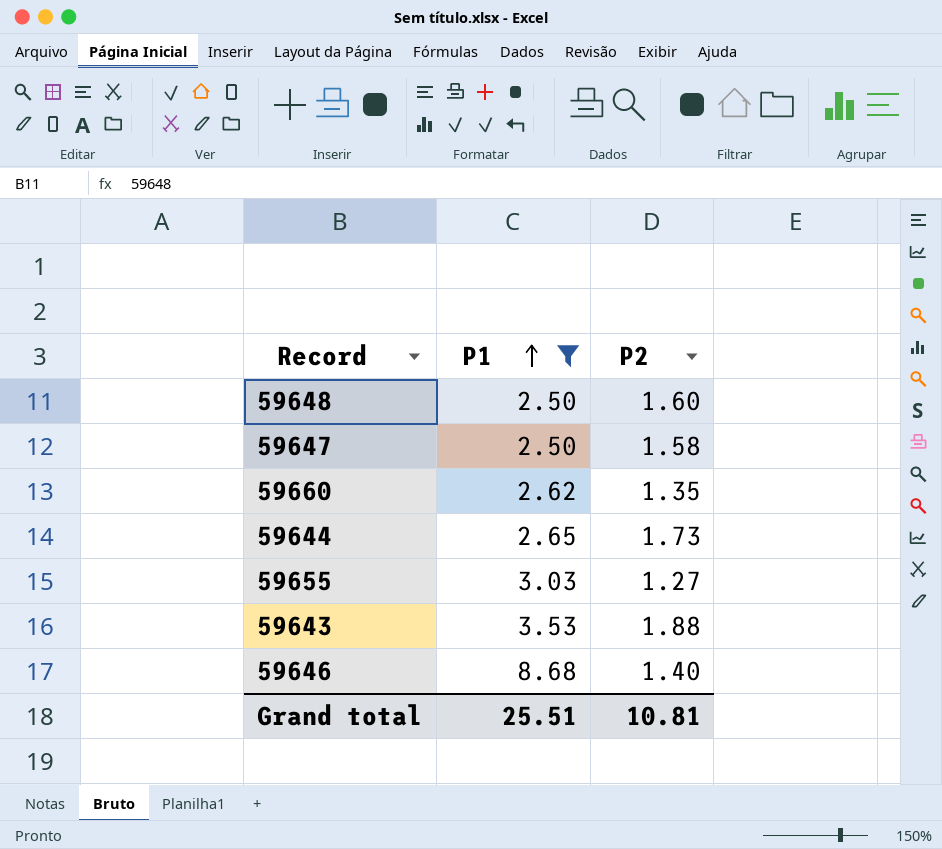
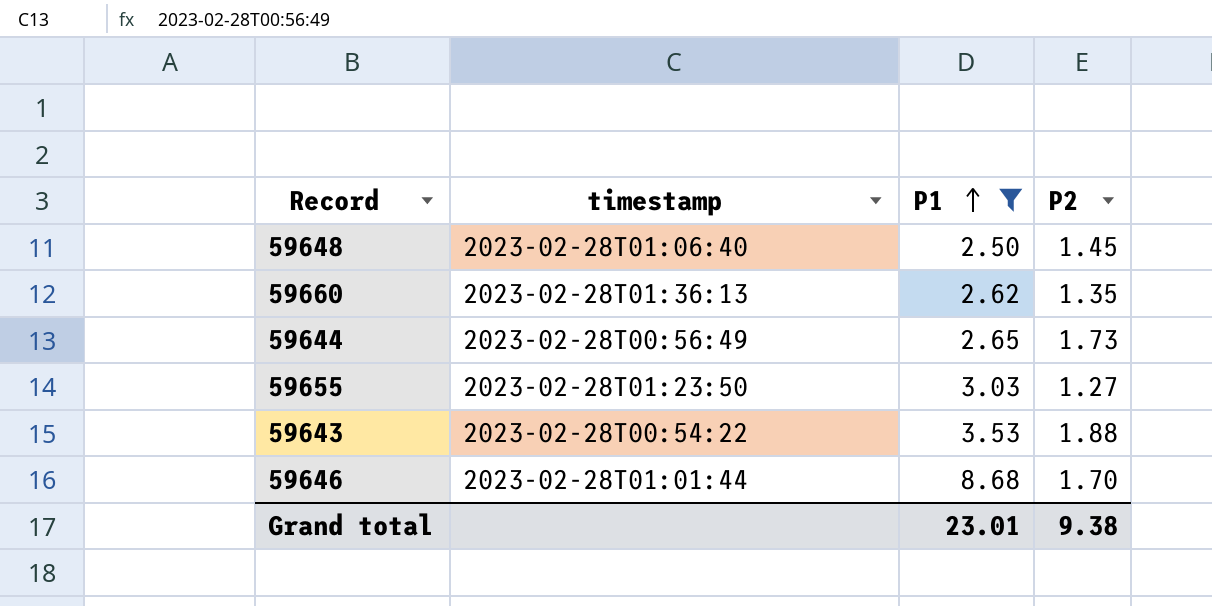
column timestamp | position: none -> 2
row 59647: 2.50 | 1.58 -> none
59648 | P2: 1.60 -> 1.45
59646 | P2: 1.40 -> 1.70
Grand total | P1: 25.51 -> 23.01
Grand total | P2: 10.81 -> 9.38

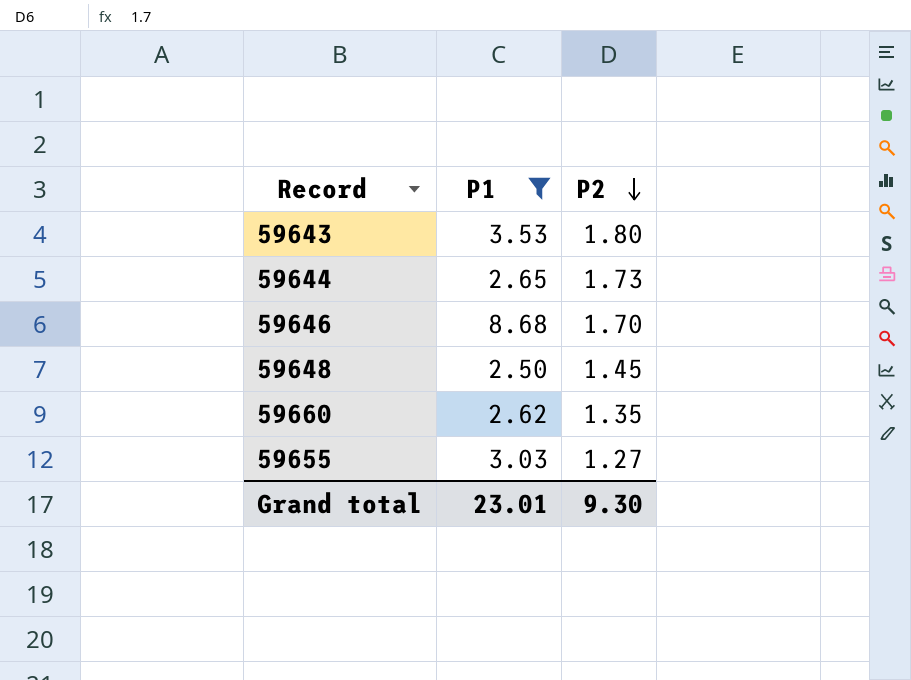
row order: P1 ascending -> P2 descending
column timestamp | position: 2 -> none
59643 | P2: 1.88 -> 1.80
Grand total | P2: 9.38 -> 9.30

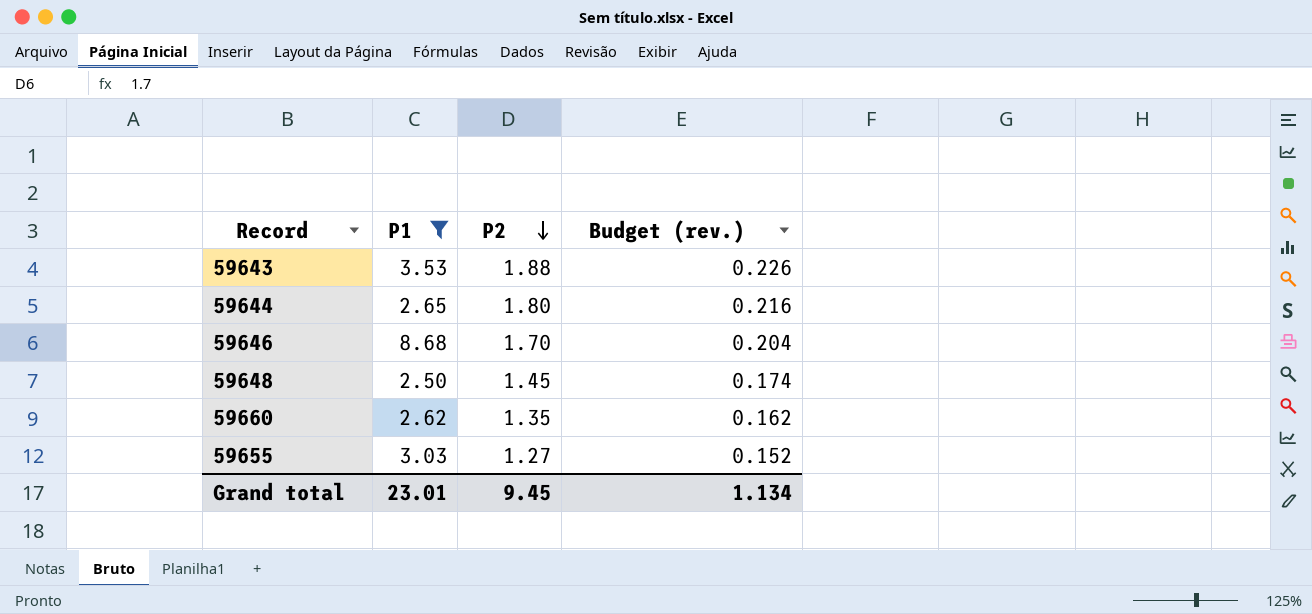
column Budget (rev.) | formula: none -> [P2] * 0.12
59643 | P2: 1.80 -> 1.88
59644 | P2: 1.73 -> 1.80
Grand total | P2: 9.30 -> 9.45

